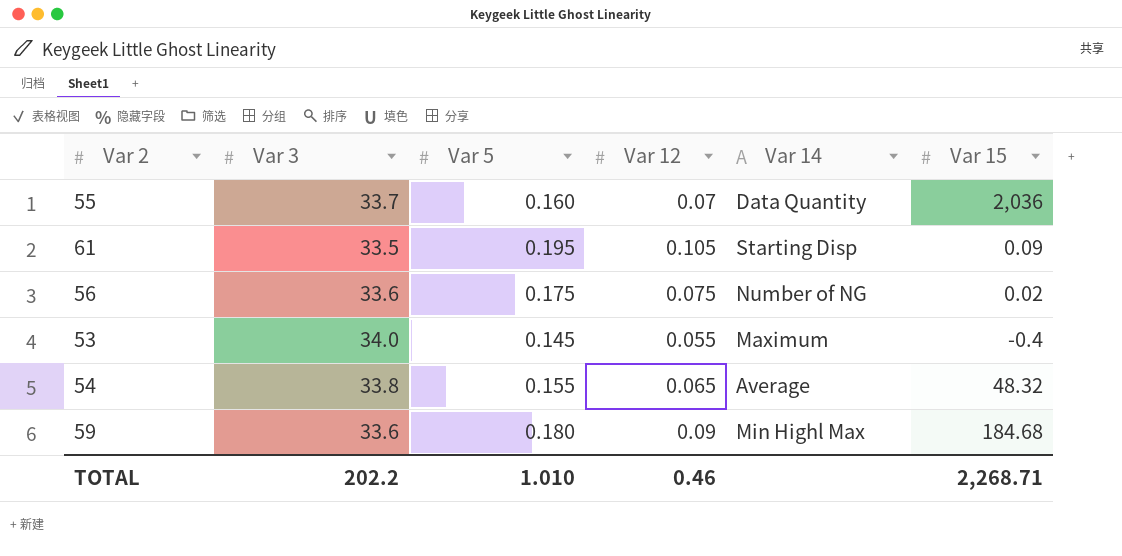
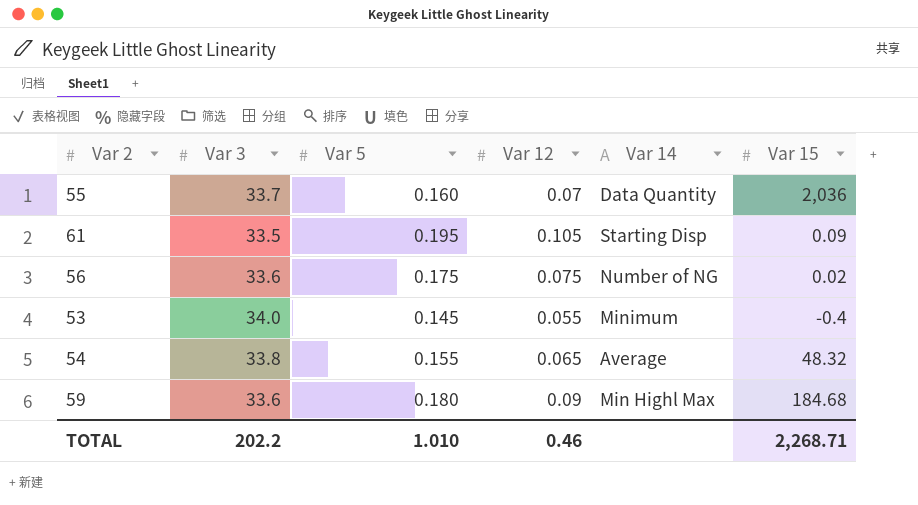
53 | Var 14: Maximum -> Minimum

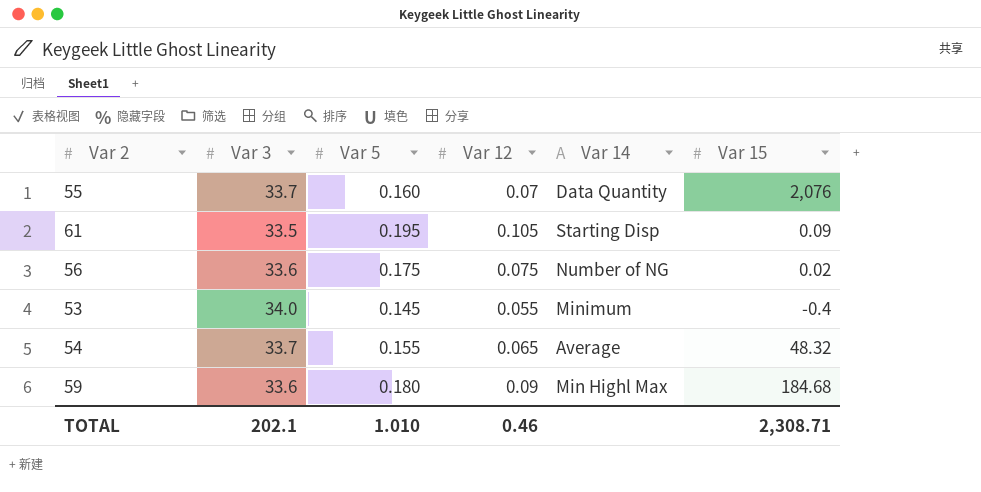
55 | Var 15: 2,036 -> 2,076
54 | Var 3: 33.8 -> 33.7
TOTAL | Var 3: 202.2 -> 202.1
TOTAL | Var 15: 2,268.71 -> 2,308.71

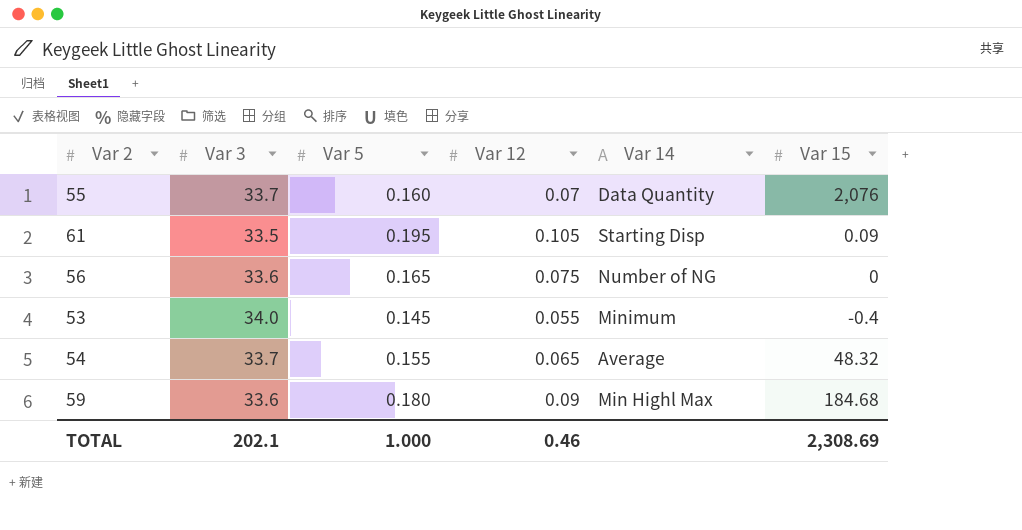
56 | Var 5: 0.175 -> 0.165
56 | Var 15: 0.02 -> 0
TOTAL | Var 5: 1.010 -> 1.000
TOTAL | Var 15: 2,308.71 -> 2,308.69

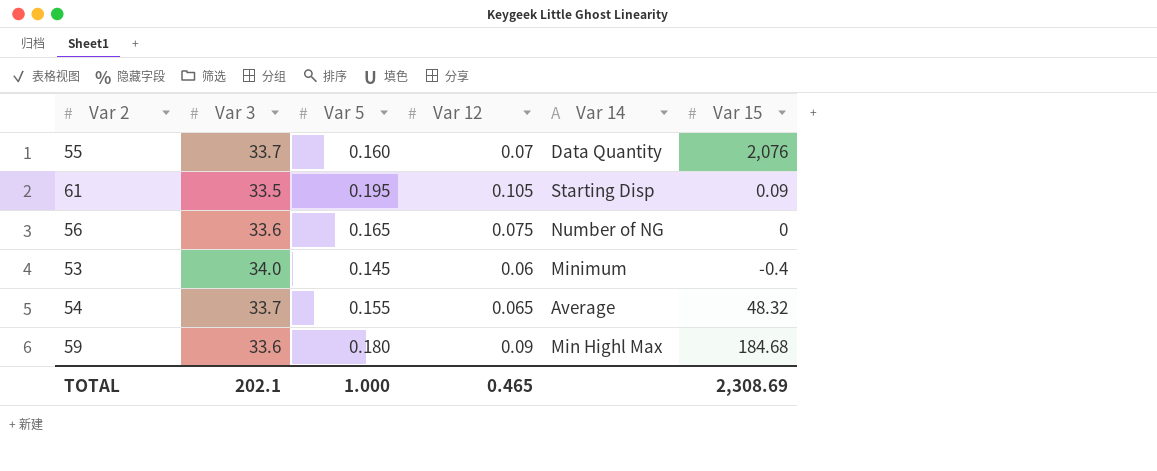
53 | Var 12: 0.055 -> 0.06
TOTAL | Var 12: 0.46 -> 0.465

